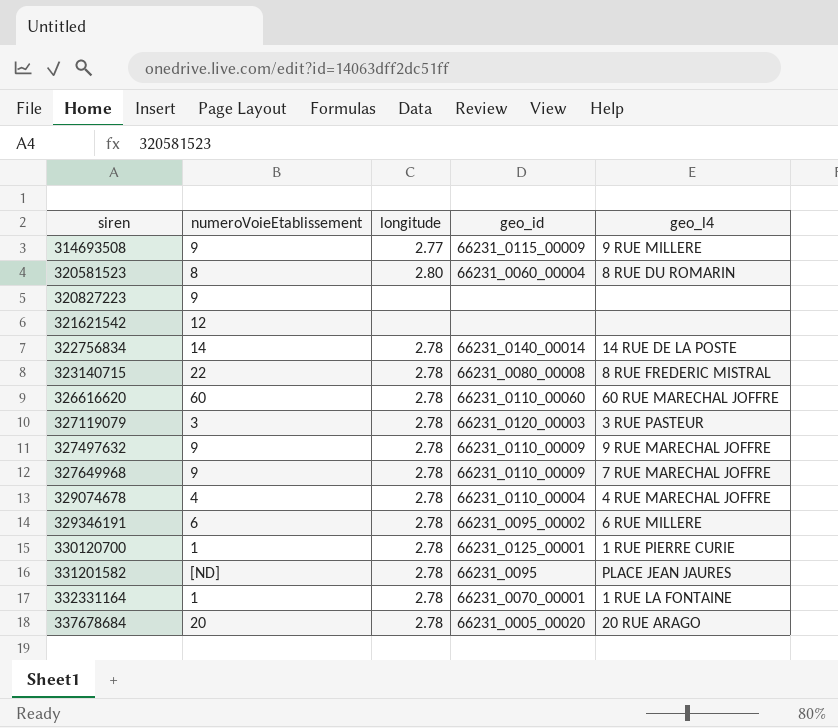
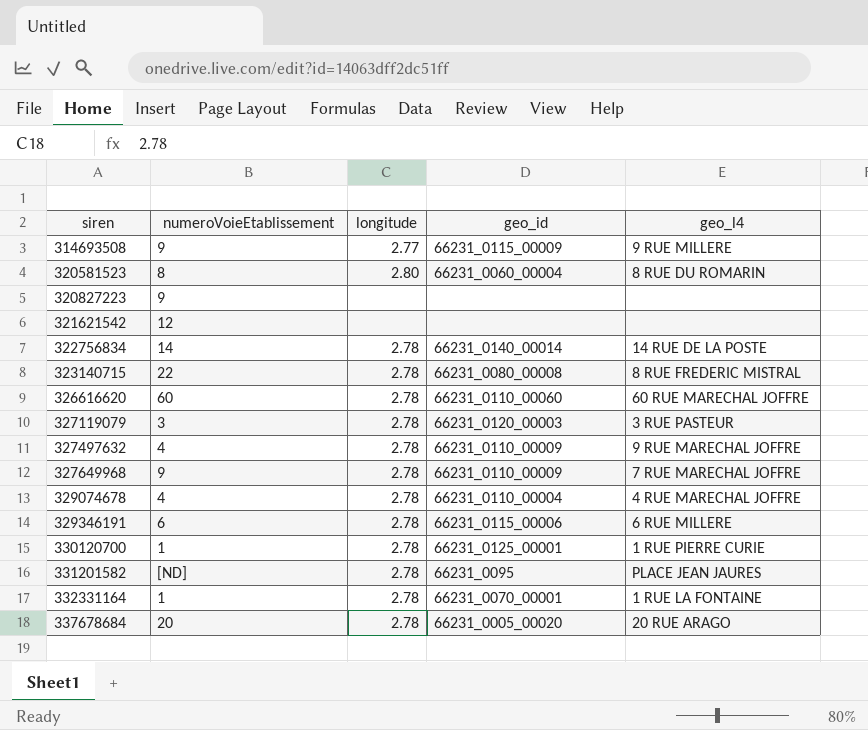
327497632 | numeroVoieEtablissement: 9 -> 4
329346191 | geo_id: 66231_0095_00002 -> 66231_0115_00006

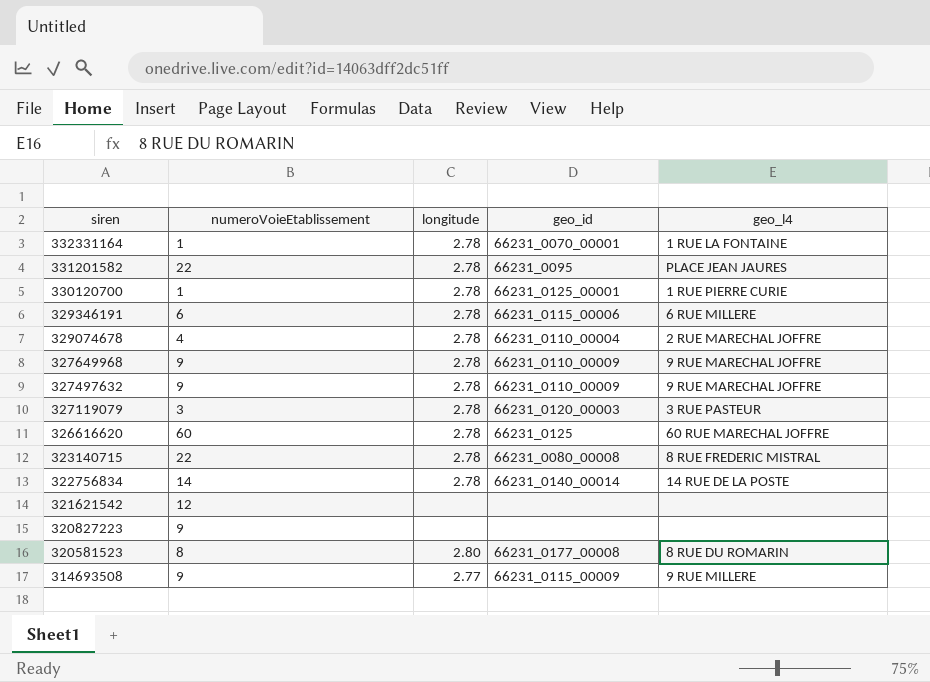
row order: siren ascending -> siren descending
row 337678684: 20 | 2.78 | 66231_0005_00020 | 20 RUE ARAGO -> none
331201582 | numeroVoieEtablissement: [ND] -> 22
329074678 | geo_l4: 4 RUE MARECHAL JOFFRE -> 2 RUE MARECHAL JOFFRE
327649968 | geo_l4: 7 RUE MARECHAL JOFFRE -> 9 RUE MARECHAL JOFFRE
327497632 | numeroVoieEtablissement: 4 -> 9
326616620 | geo_id: 66231_0110_00060 -> 66231_0125
320581523 | geo_id: 66231_0060_00004 -> 66231_0177_00008

